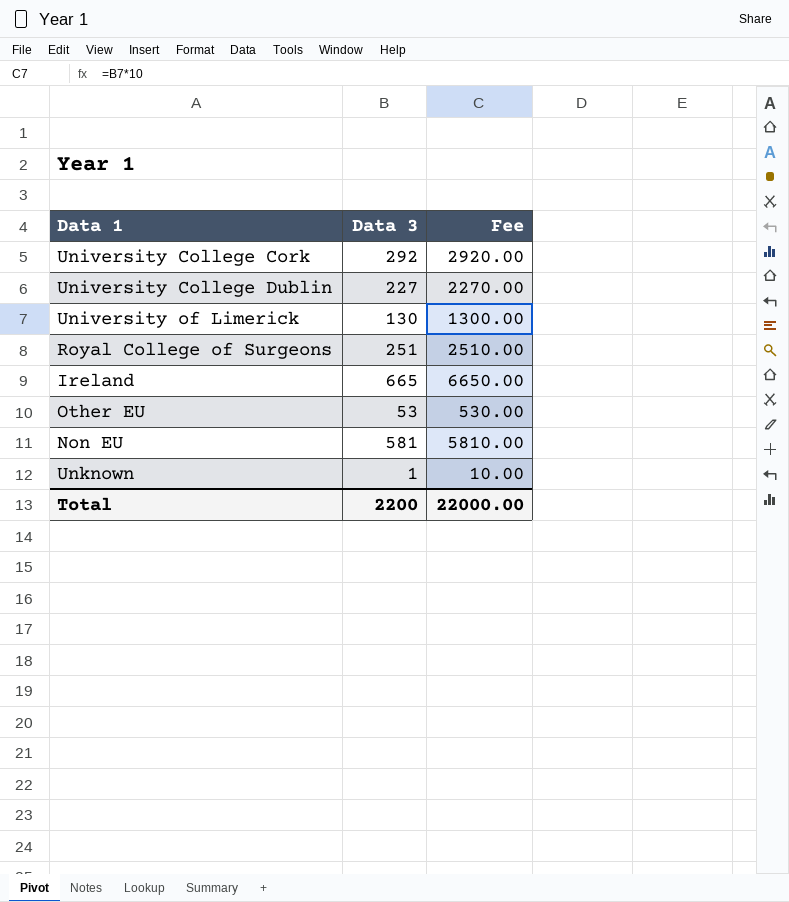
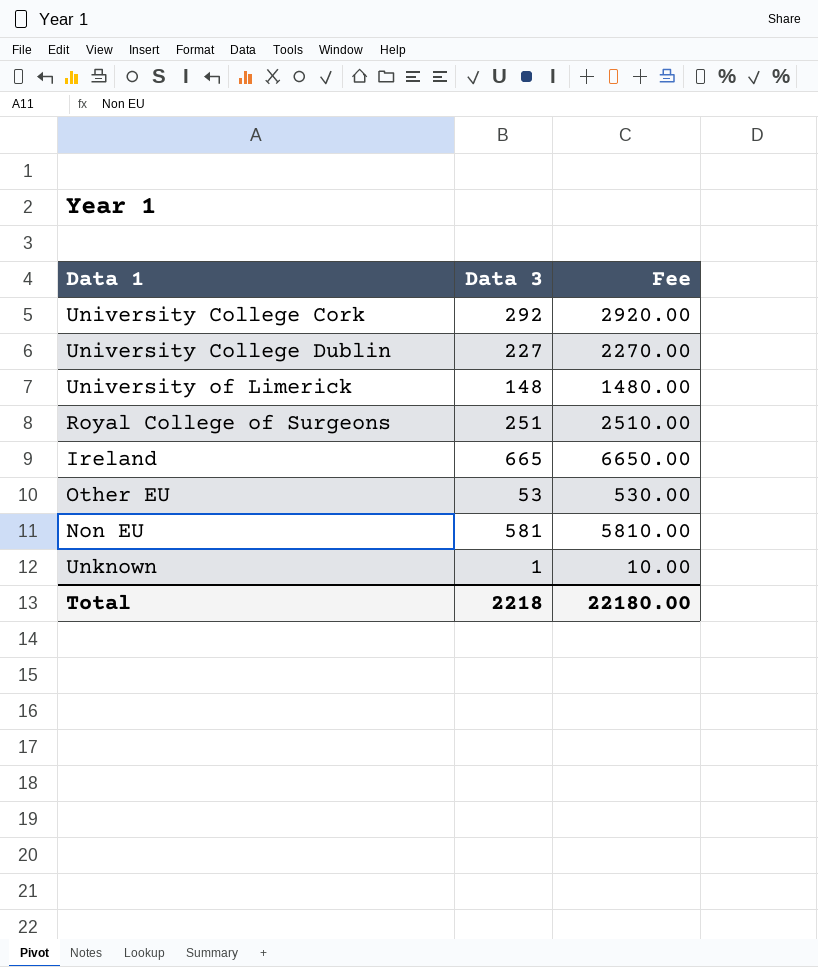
University of Limerick | Data 3: 130 -> 148
University of Limerick | Fee: 1300.00 -> 1480.00
Total | Data 3: 2200 -> 2218
Total | Fee: 22000.00 -> 22180.00

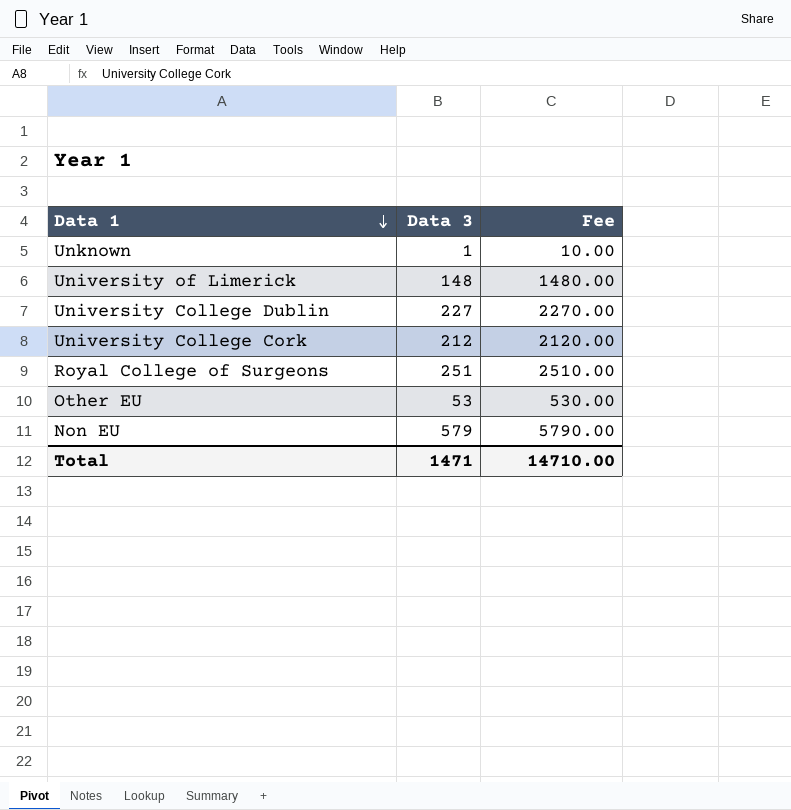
row order: none -> Data 1 descending
row Ireland: 665 | 6650.00 -> none
University College Cork | Data 3: 292 -> 212
University College Cork | Fee: 2920.00 -> 2120.00
Non EU | Data 3: 581 -> 579
Non EU | Fee: 5810.00 -> 5790.00
Total | Data 3: 2218 -> 1471
Total | Fee: 22180.00 -> 14710.00

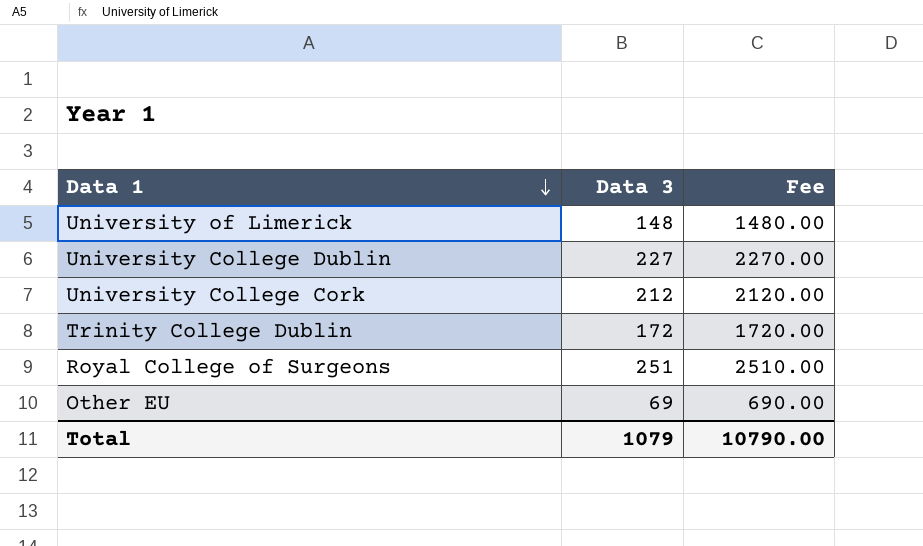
row Unknown: 1 | 10.00 -> none
row Non EU: 579 | 5790.00 -> none
row Trinity College Dublin: none -> 172 | 1720.00
Other EU | Data 3: 53 -> 69
Other EU | Fee: 530.00 -> 690.00
Total | Data 3: 1471 -> 1079
Total | Fee: 14710.00 -> 10790.00

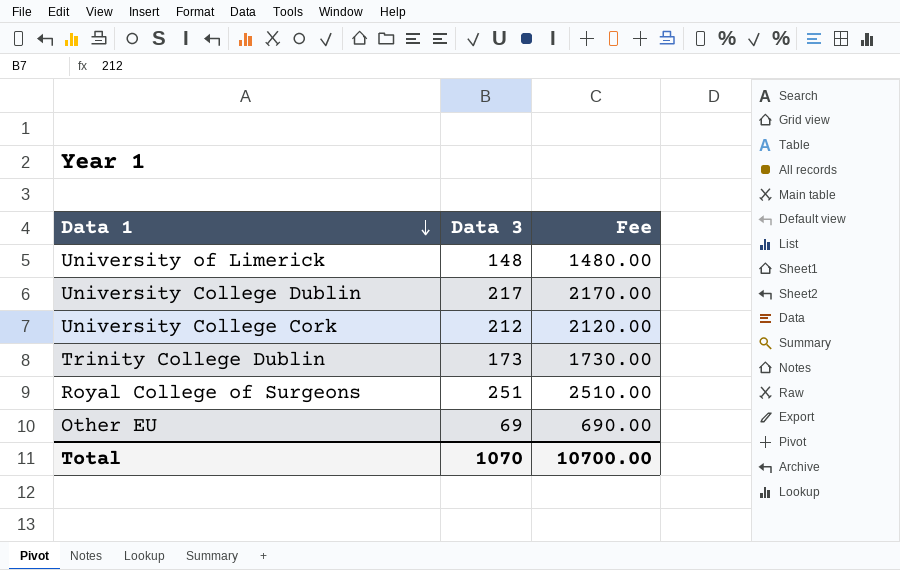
University College Dublin | Data 3: 227 -> 217
University College Dublin | Fee: 2270.00 -> 2170.00
Trinity College Dublin | Data 3: 172 -> 173
Trinity College Dublin | Fee: 1720.00 -> 1730.00
Total | Data 3: 1079 -> 1070
Total | Fee: 10790.00 -> 10700.00

